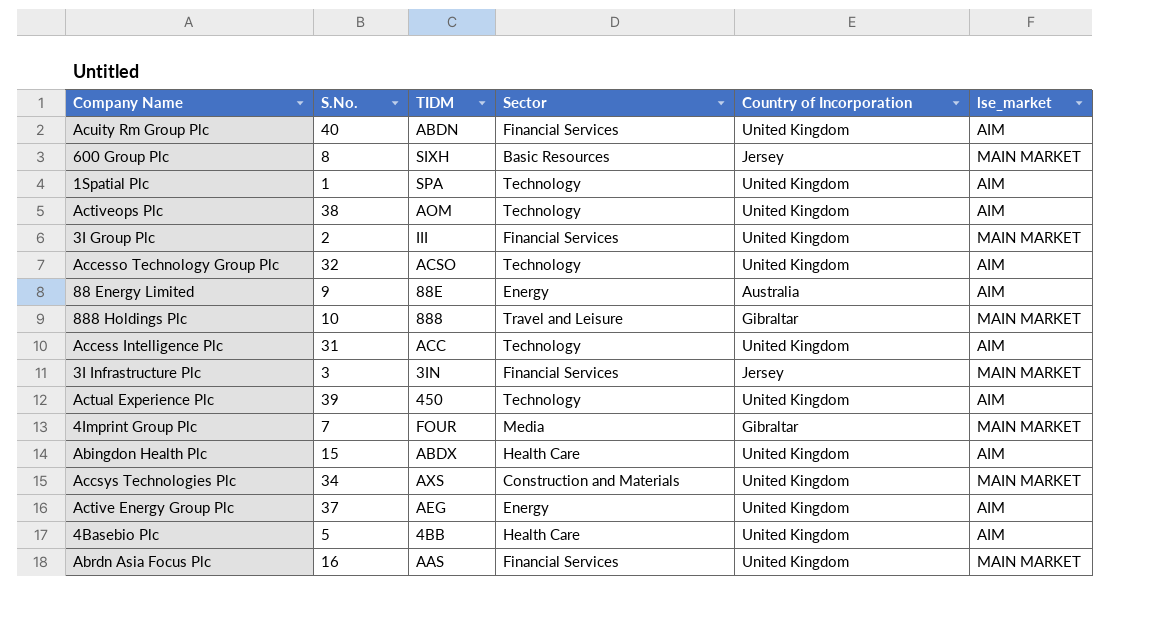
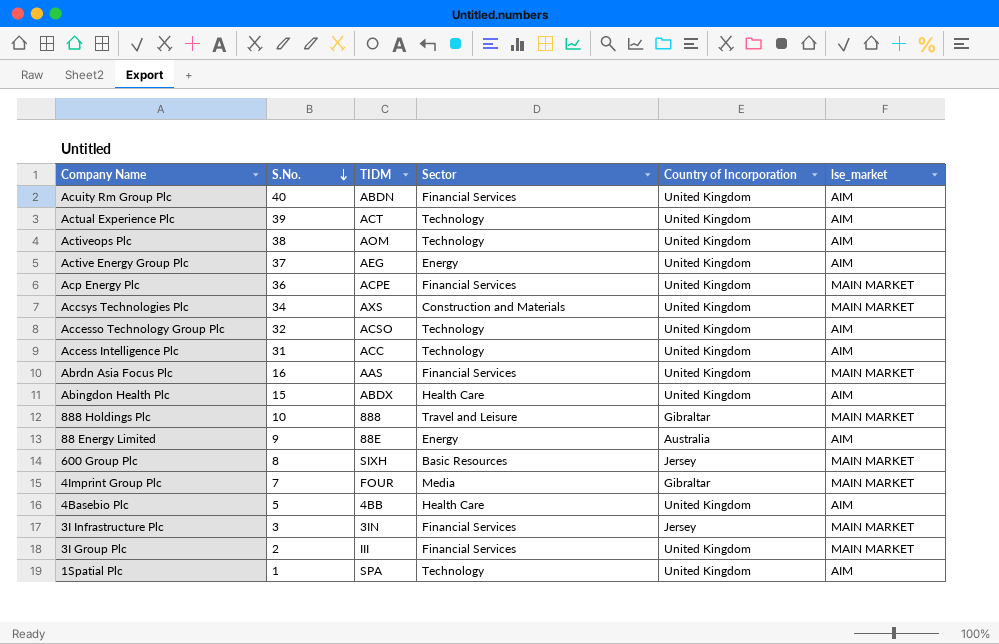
row order: none -> S.No. descending
Actual Experience Plc | TIDM: 450 -> ACT
row Acp Energy Plc: none -> 36 | ACPE | Financial Services | United Kingdom | MAIN MARKET

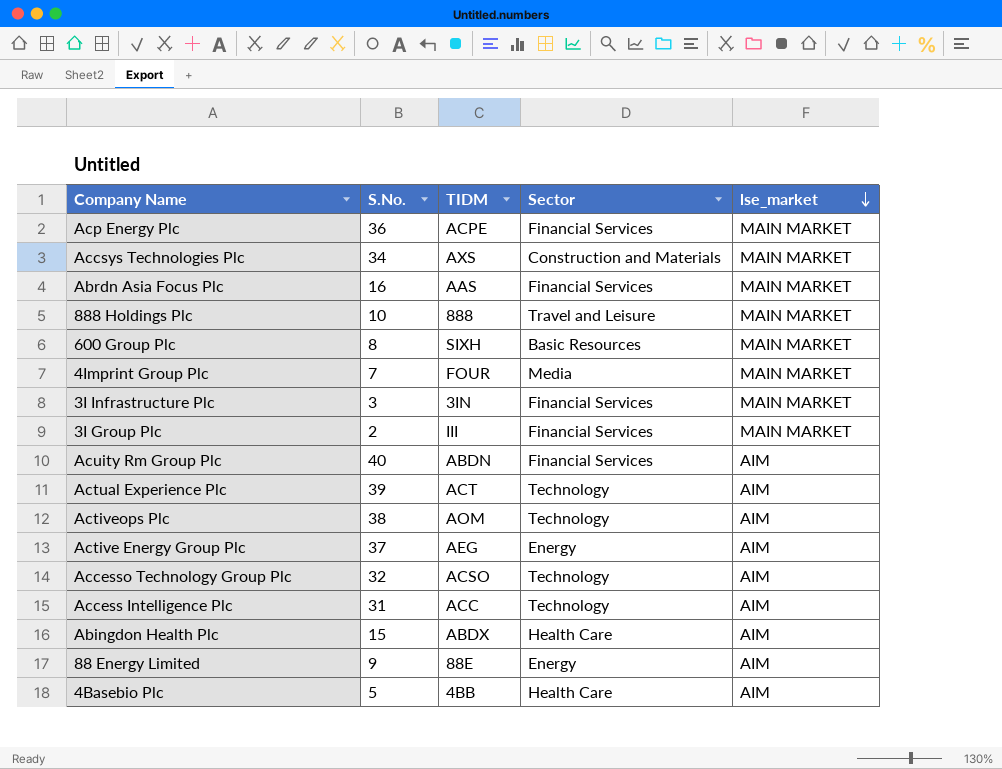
row order: S.No. descending -> lse_market descending
column Country of Incorporation | position: 5 -> none
row 1Spatial Plc: 1 | SPA | Technology | United Kingdom | AIM -> none

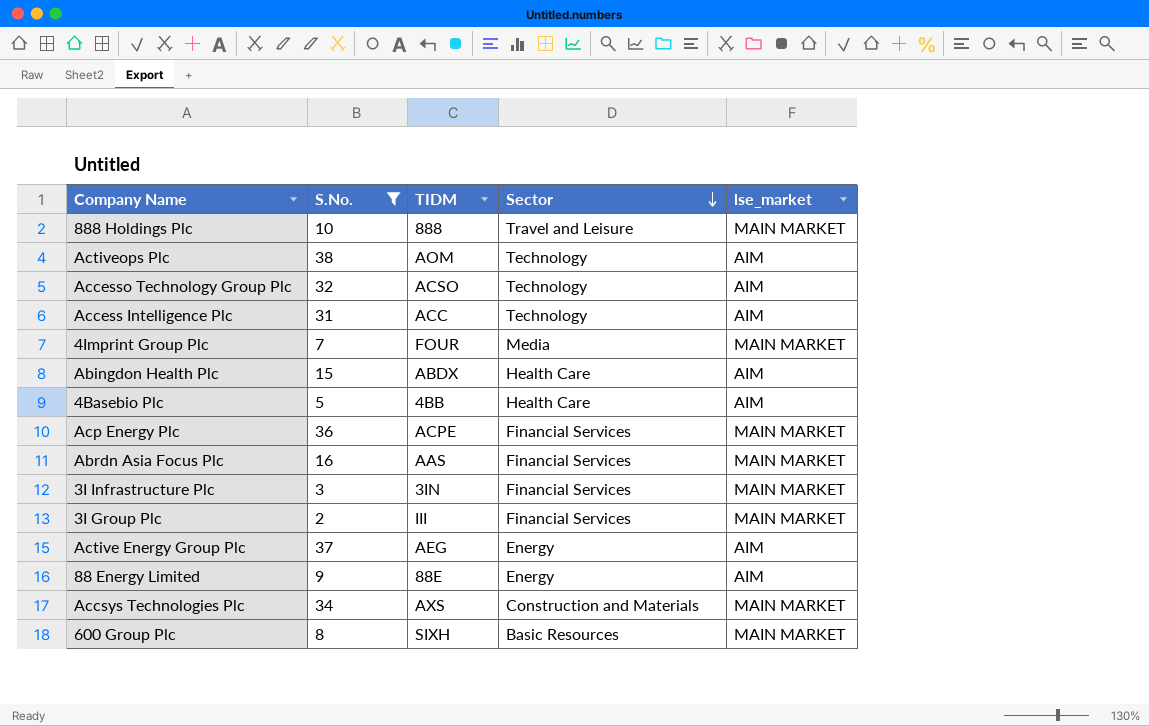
filter: none -> S.No. <= 38
row order: lse_market descending -> Sector descending

